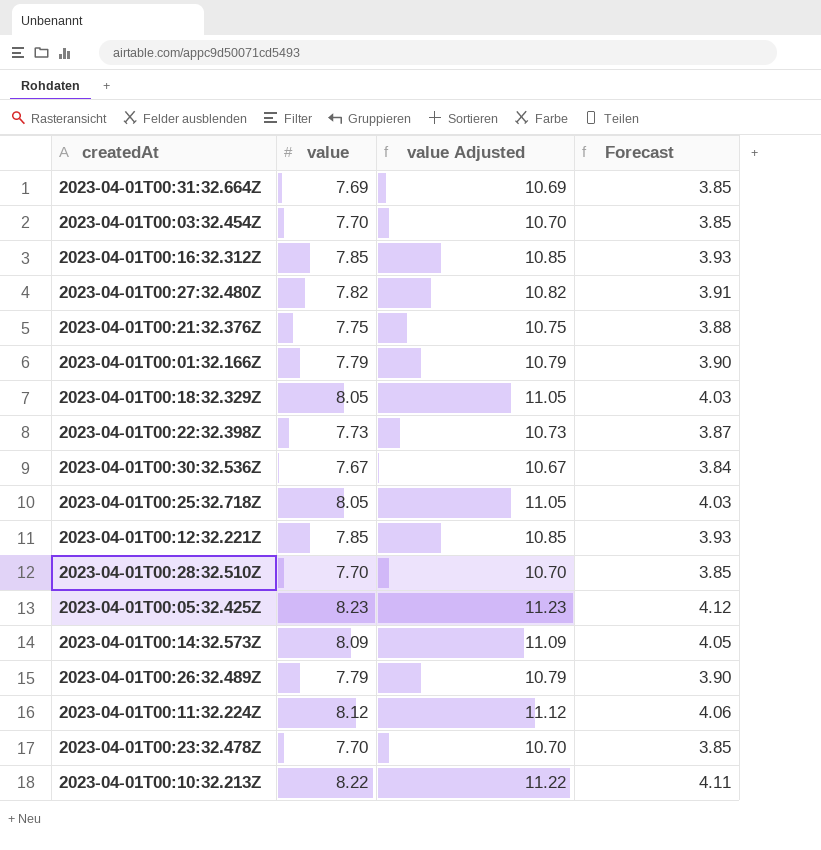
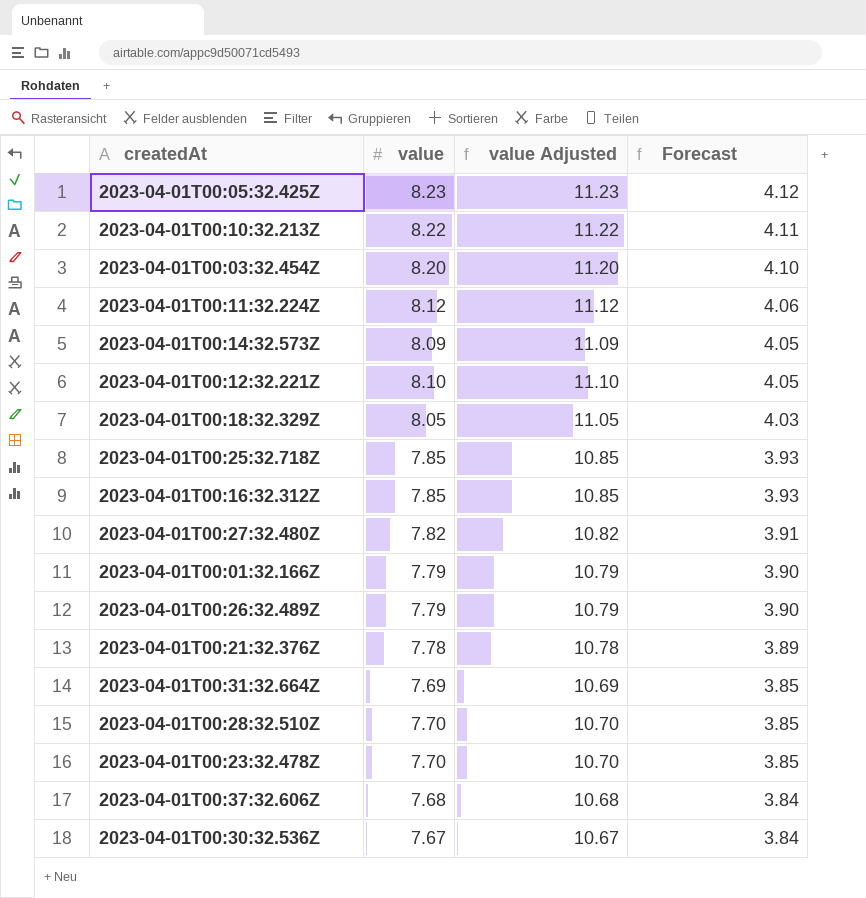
row order: none -> Forecast descending
row 2023-04-01T00:22:32.398Z: 7.73 | 10.73 | 3.87 -> none
2023-04-01T00:03:32.454Z | value: 7.70 -> 8.20
2023-04-01T00:03:32.454Z | value Adjusted: 10.70 -> 11.20
2023-04-01T00:03:32.454Z | Forecast: 3.85 -> 4.10
2023-04-01T00:12:32.221Z | value: 7.85 -> 8.10
2023-04-01T00:12:32.221Z | value Adjusted: 10.85 -> 11.10
2023-04-01T00:12:32.221Z | Forecast: 3.93 -> 4.05
2023-04-01T00:25:32.718Z | value: 8.05 -> 7.85
2023-04-01T00:25:32.718Z | value Adjusted: 11.05 -> 10.85
2023-04-01T00:25:32.718Z | Forecast: 4.03 -> 3.93
2023-04-01T00:21:32.376Z | value: 7.75 -> 7.78
2023-04-01T00:21:32.376Z | value Adjusted: 10.75 -> 10.78
2023-04-01T00:21:32.376Z | Forecast: 3.88 -> 3.89
row 2023-04-01T00:37:32.606Z: none -> 7.68 | 10.68 | 3.84

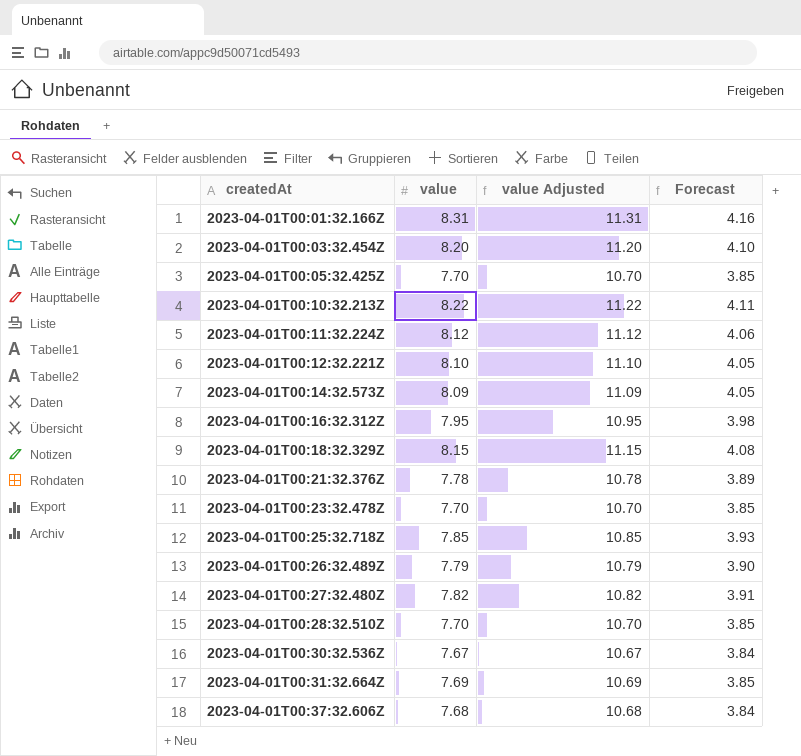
row order: Forecast descending -> createdAt ascending
2023-04-01T00:01:32.166Z | value: 7.79 -> 8.31
2023-04-01T00:01:32.166Z | value Adjusted: 10.79 -> 11.31
2023-04-01T00:01:32.166Z | Forecast: 3.90 -> 4.16
2023-04-01T00:05:32.425Z | value: 8.23 -> 7.70
2023-04-01T00:05:32.425Z | value Adjusted: 11.23 -> 10.70
2023-04-01T00:05:32.425Z | Forecast: 4.12 -> 3.85
2023-04-01T00:16:32.312Z | value: 7.85 -> 7.95
2023-04-01T00:16:32.312Z | value Adjusted: 10.85 -> 10.95
2023-04-01T00:16:32.312Z | Forecast: 3.93 -> 3.98
2023-04-01T00:18:32.329Z | value: 8.05 -> 8.15
2023-04-01T00:18:32.329Z | value Adjusted: 11.05 -> 11.15
2023-04-01T00:18:32.329Z | Forecast: 4.03 -> 4.08

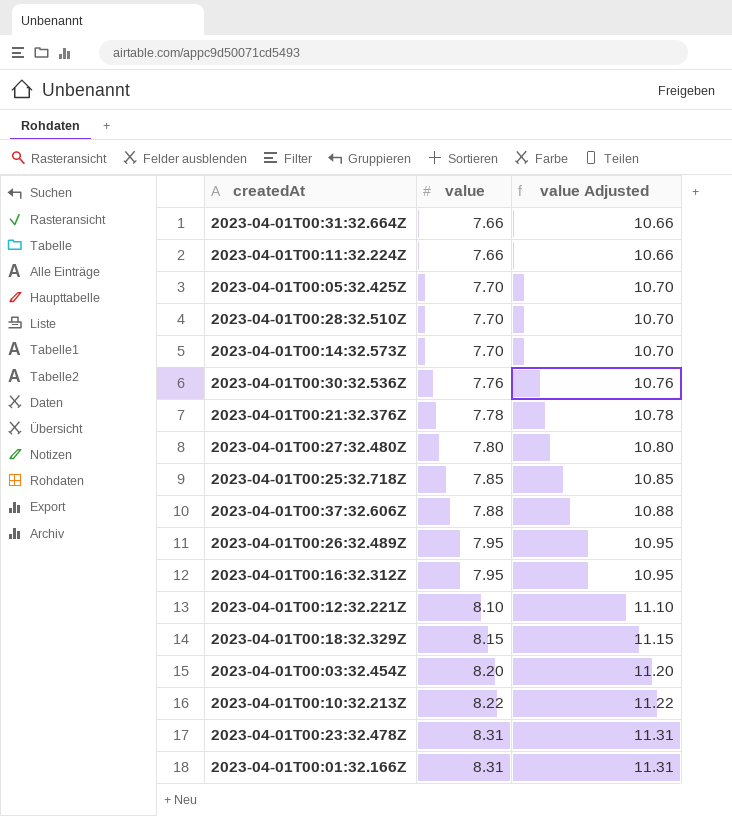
row order: createdAt ascending -> value ascending
column Forecast | formula: [value] * 0.5 -> none
2023-04-01T00:31:32.664Z | value: 7.69 -> 7.66
2023-04-01T00:31:32.664Z | value Adjusted: 10.69 -> 10.66
2023-04-01T00:11:32.224Z | value: 8.12 -> 7.66
2023-04-01T00:11:32.224Z | value Adjusted: 11.12 -> 10.66
2023-04-01T00:14:32.573Z | value: 8.09 -> 7.70
2023-04-01T00:14:32.573Z | value Adjusted: 11.09 -> 10.70
2023-04-01T00:30:32.536Z | value: 7.67 -> 7.76
2023-04-01T00:30:32.536Z | value Adjusted: 10.67 -> 10.76
2023-04-01T00:27:32.480Z | value: 7.82 -> 7.80
2023-04-01T00:27:32.480Z | value Adjusted: 10.82 -> 10.80
2023-04-01T00:37:32.606Z | value: 7.68 -> 7.88
2023-04-01T00:37:32.606Z | value Adjusted: 10.68 -> 10.88
2023-04-01T00:26:32.489Z | value: 7.79 -> 7.95
2023-04-01T00:26:32.489Z | value Adjusted: 10.79 -> 10.95
2023-04-01T00:23:32.478Z | value: 7.70 -> 8.31
2023-04-01T00:23:32.478Z | value Adjusted: 10.70 -> 11.31

